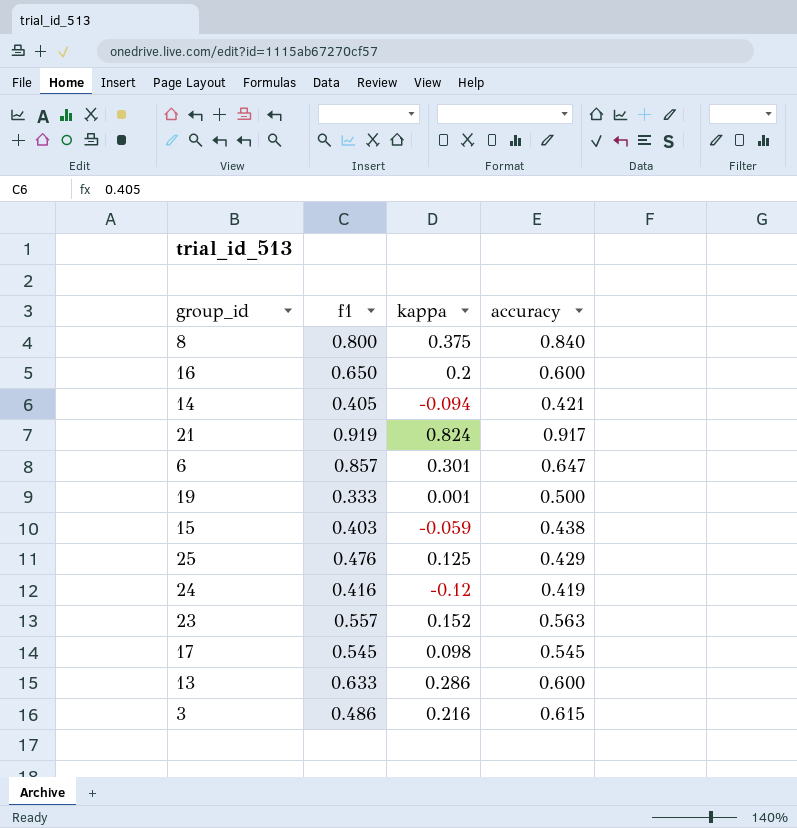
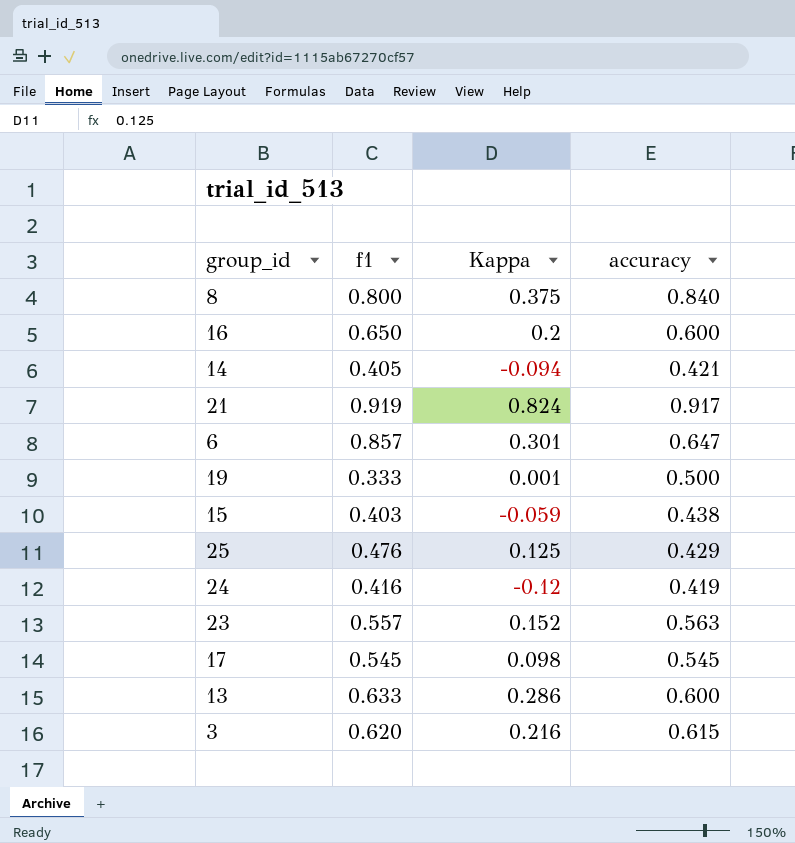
column name: kappa -> Kappa
3 | f1: 0.486 -> 0.620

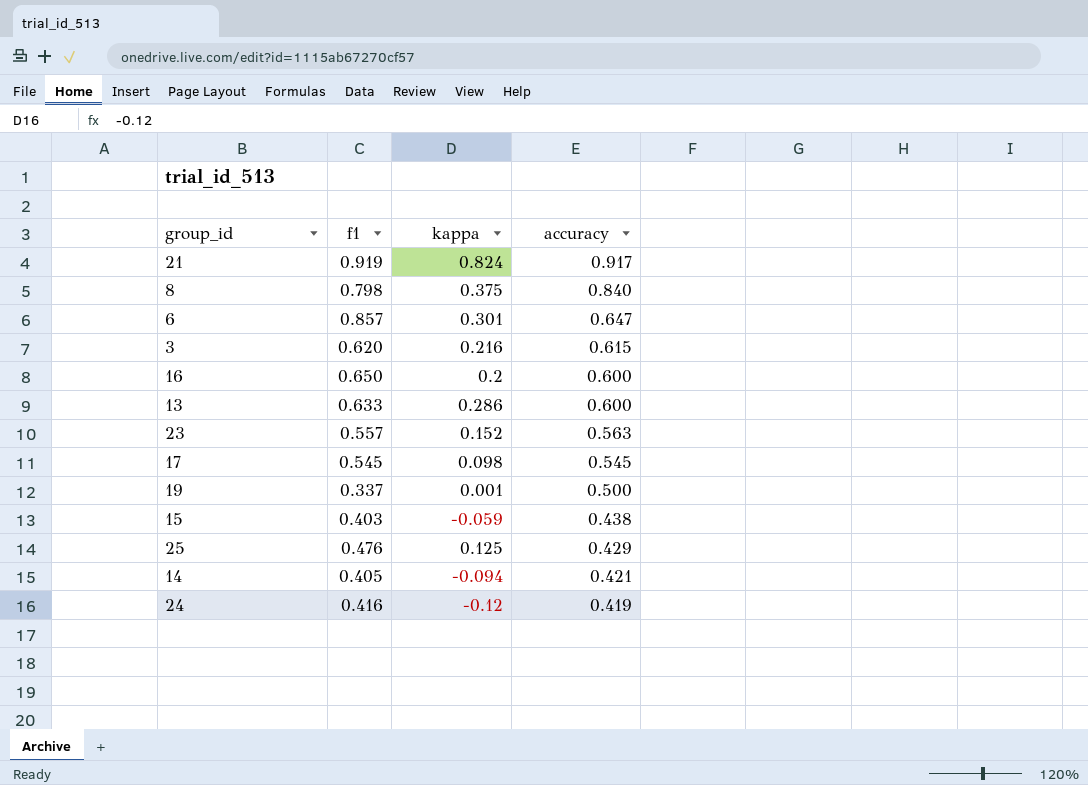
row order: none -> accuracy descending
column name: Kappa -> kappa
8 | f1: 0.800 -> 0.798
19 | f1: 0.333 -> 0.337

